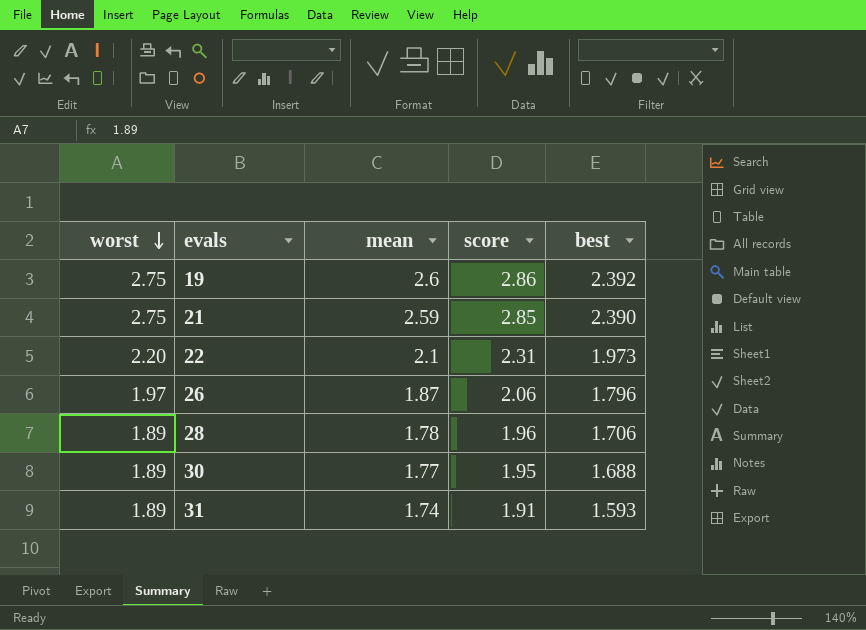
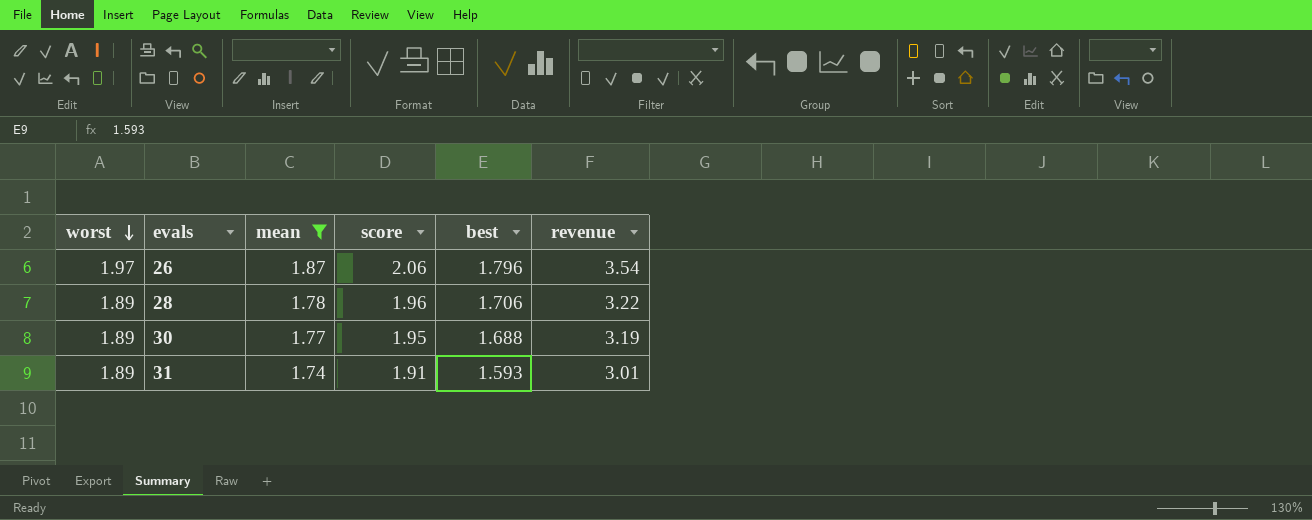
filter: none -> mean <= 1.87
column revenue | formula: none -> [worst] * [best]

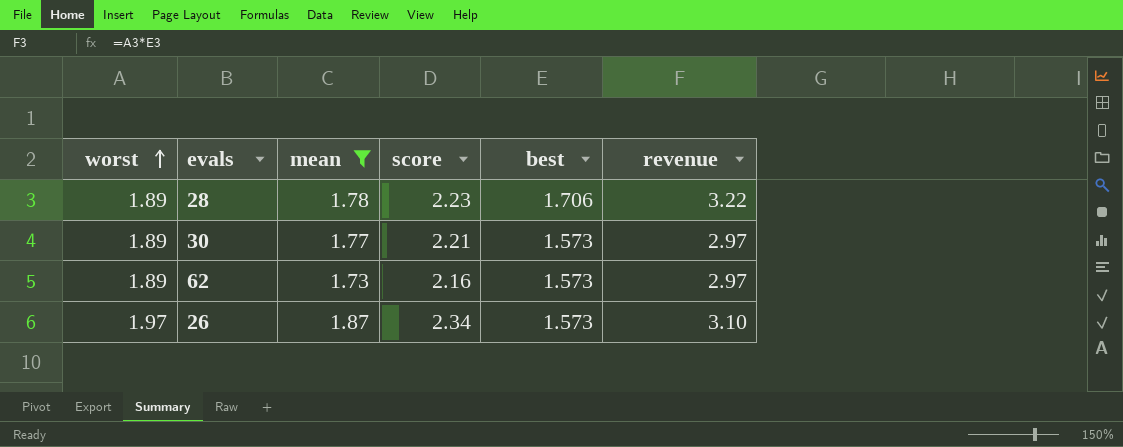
row order: worst descending -> worst ascending
column score | formula: [mean] * 1.1 -> [mean] * 1.25
row 31: 1.89 | 1.74 | 1.91 | 1.593 | 3.01 -> none
30 | best: 1.688 -> 1.573
30 | revenue: 3.19 -> 2.97
row 62: none -> 1.89 | 1.73 | 2.16 | 1.573 | 2.97
26 | best: 1.796 -> 1.573
26 | revenue: 3.54 -> 3.10

